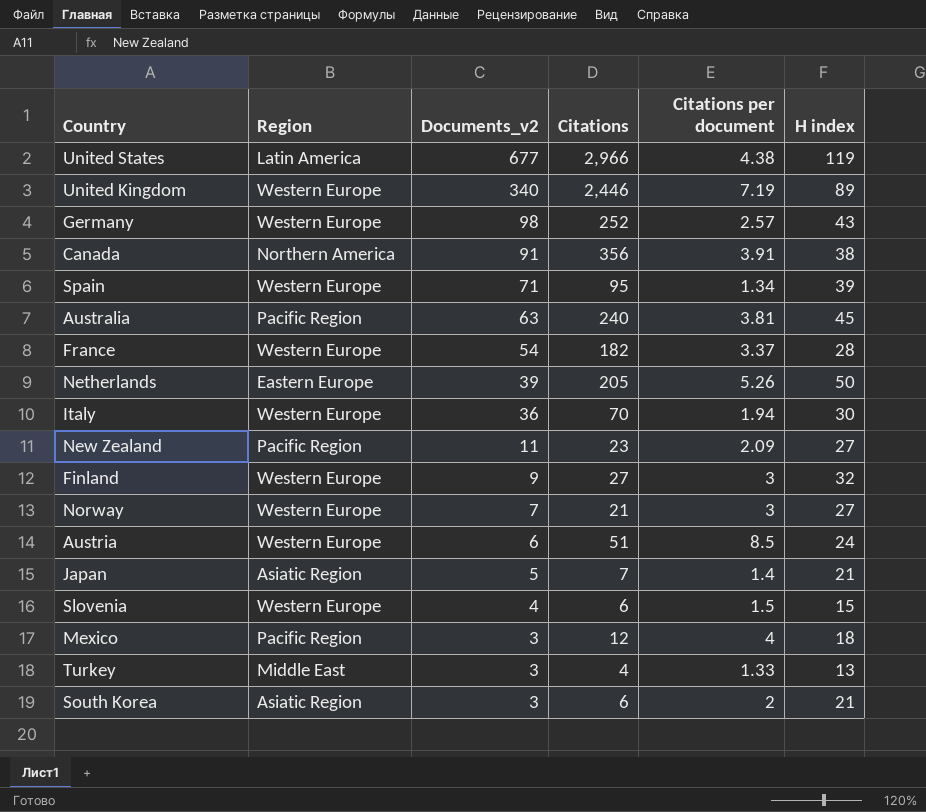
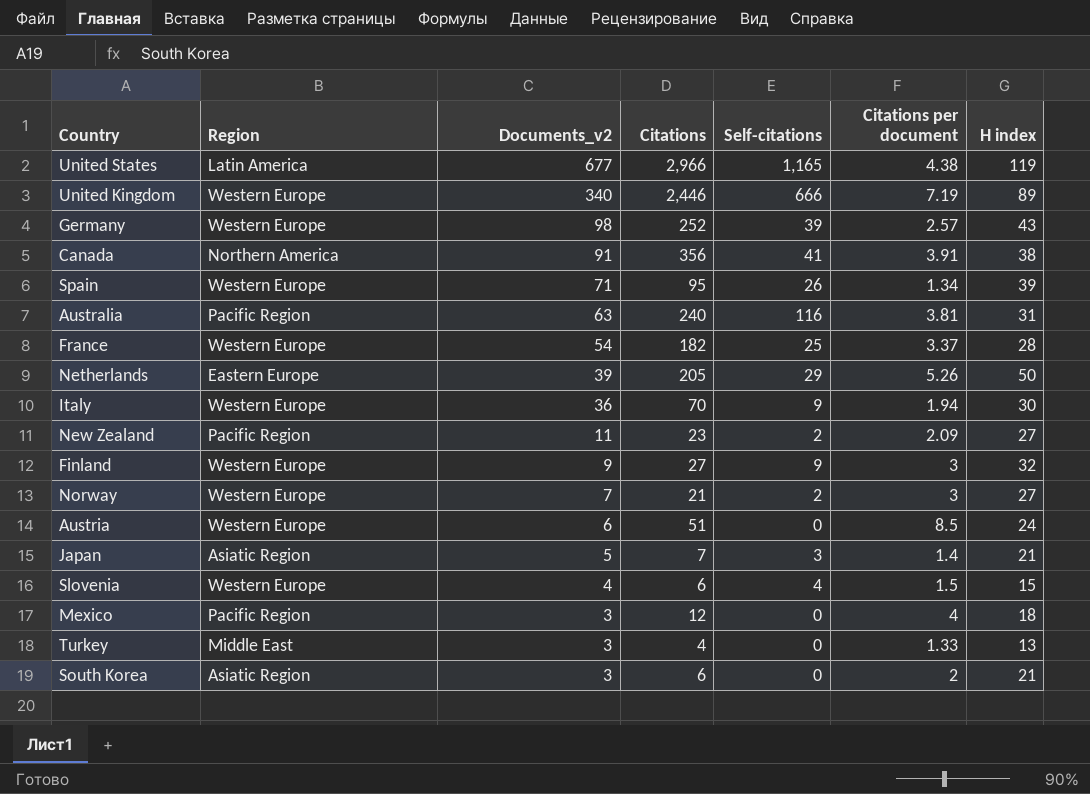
column Self-citations | position: none -> 5
Australia | H index: 45 -> 31

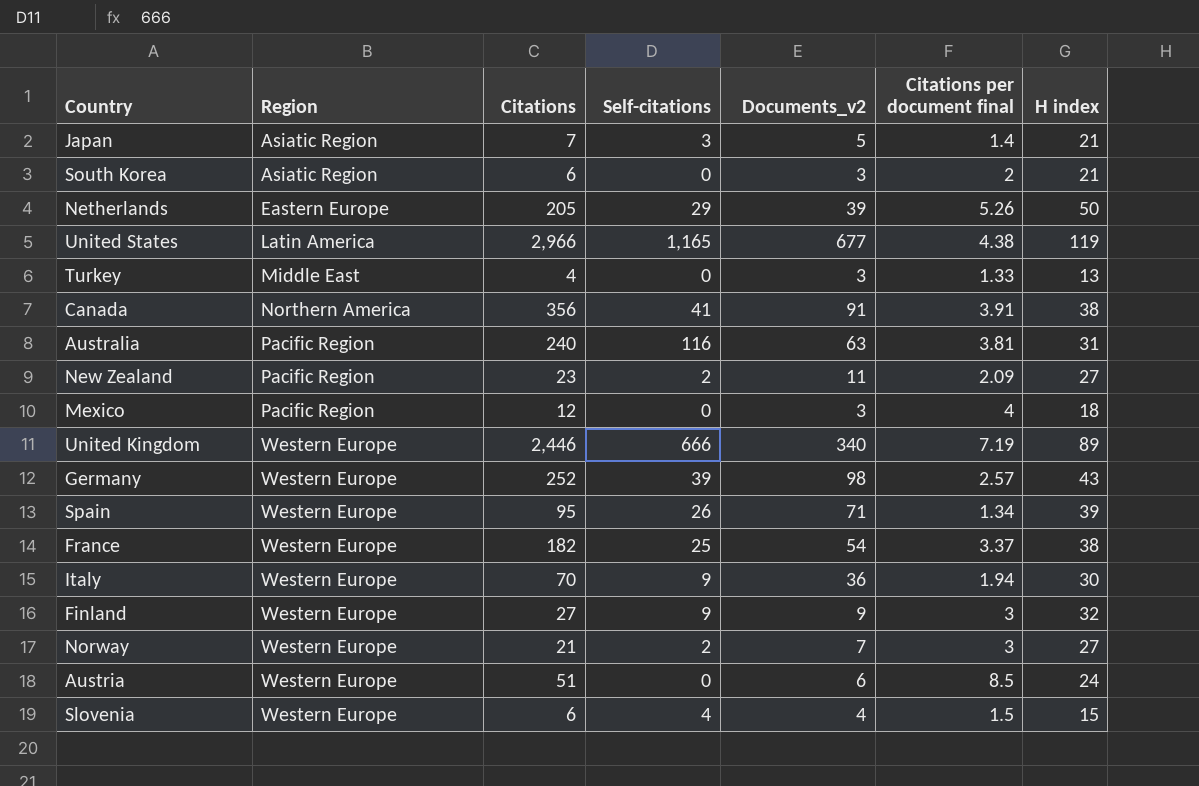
row order: Documents_v2 descending -> Region ascending
column Documents_v2 | position: 3 -> 5
column name: Citations per document -> Citations per document final
France | H index: 28 -> 38

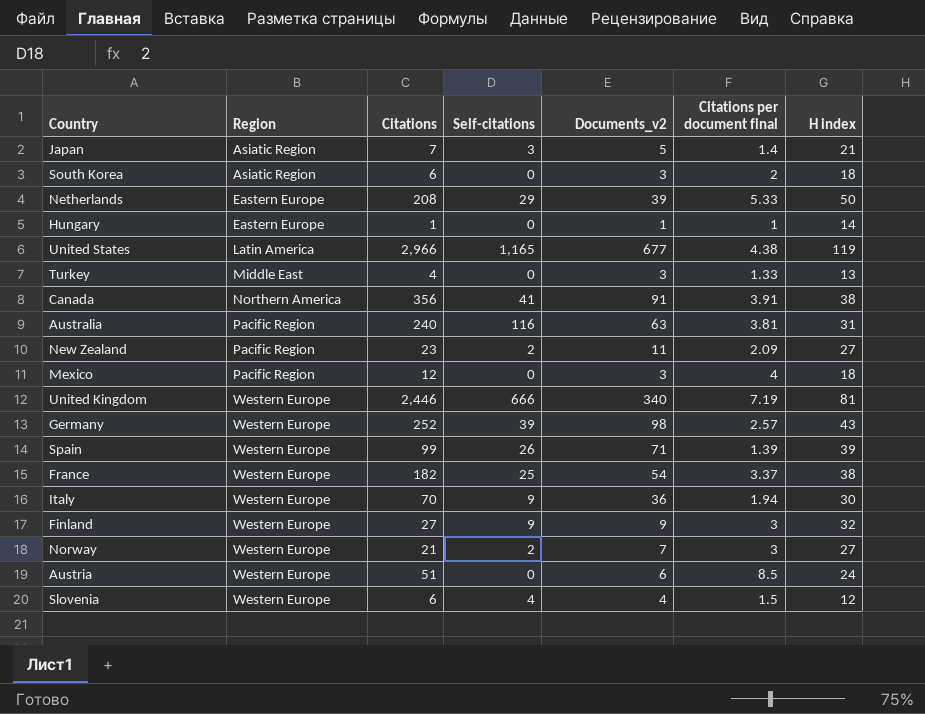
South Korea | H index: 21 -> 18
Netherlands | Citations: 205 -> 208
Netherlands | Citations per document final: 5.26 -> 5.33
row Hungary: none -> Eastern Europe | 1 | 0 | 1 | 1 | 14
United Kingdom | H index: 89 -> 81
Spain | Citations: 95 -> 99
Spain | Citations per document final: 1.34 -> 1.39
Slovenia | H index: 15 -> 12

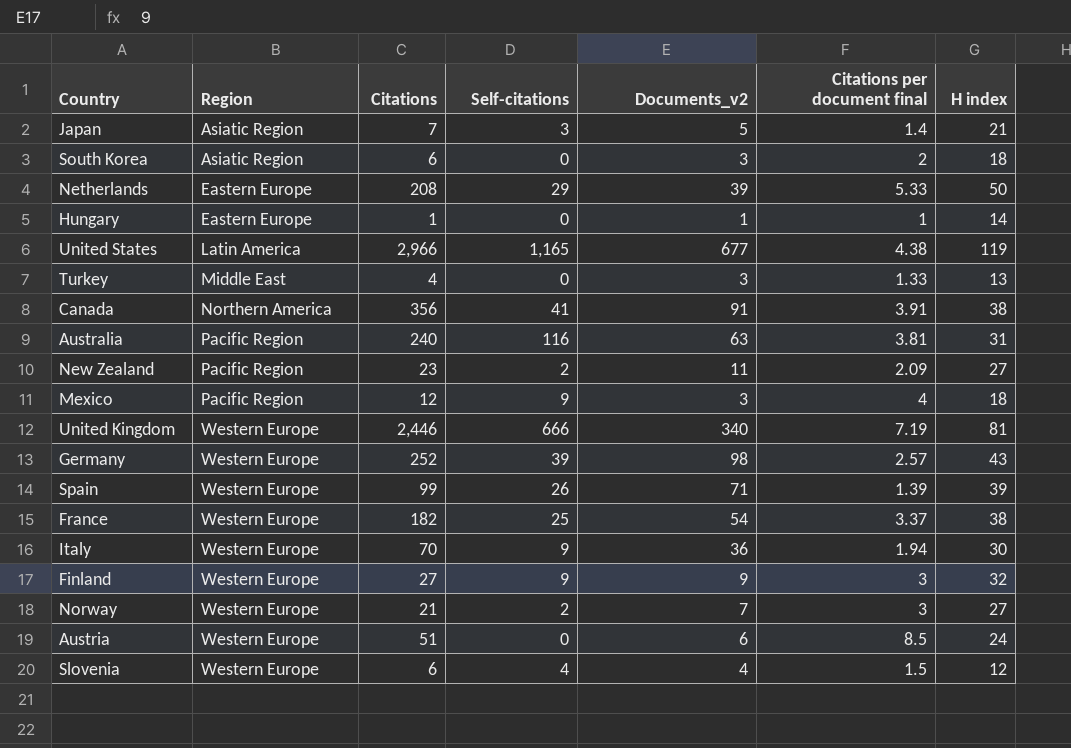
Mexico | Self-citations: 0 -> 9

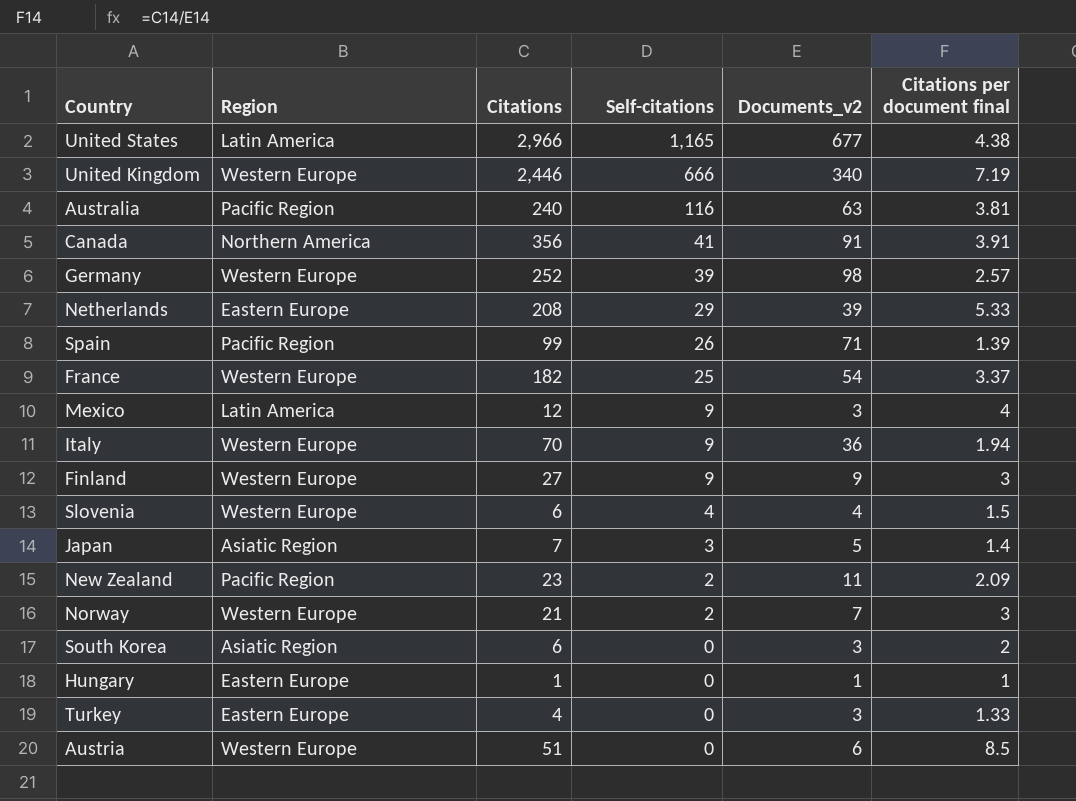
row order: Region ascending -> Self-citations descending
column H index | position: 7 -> none
Spain | Region: Western Europe -> Pacific Region
Mexico | Region: Pacific Region -> Latin America
Turkey | Region: Middle East -> Eastern Europe

